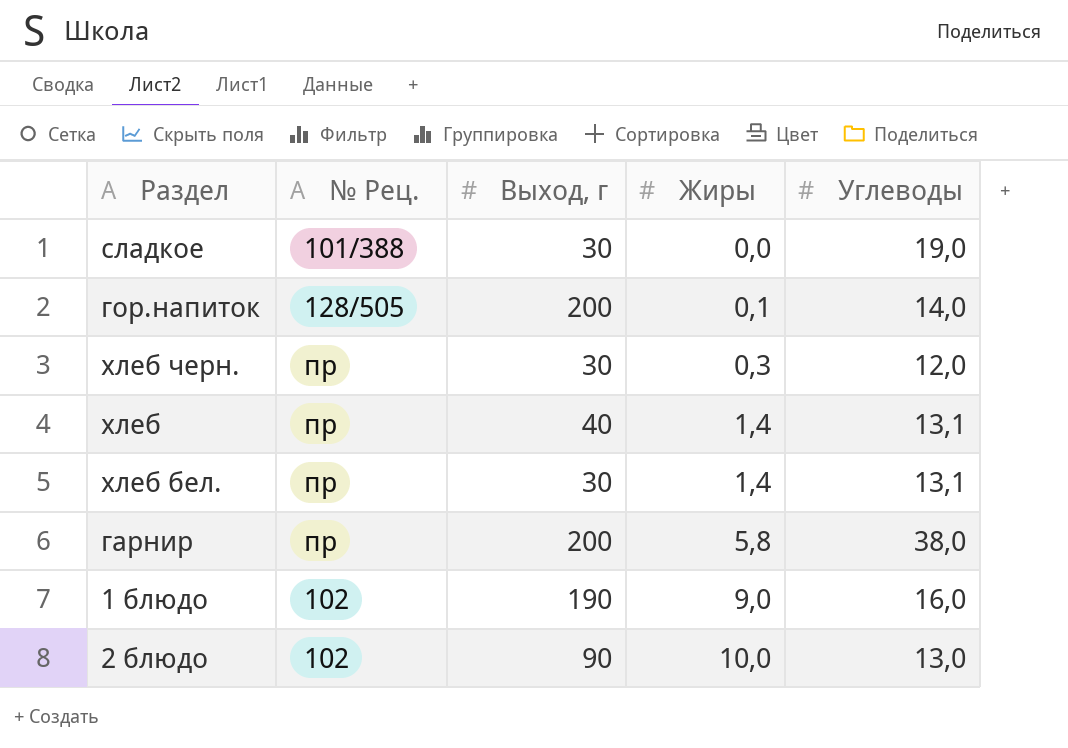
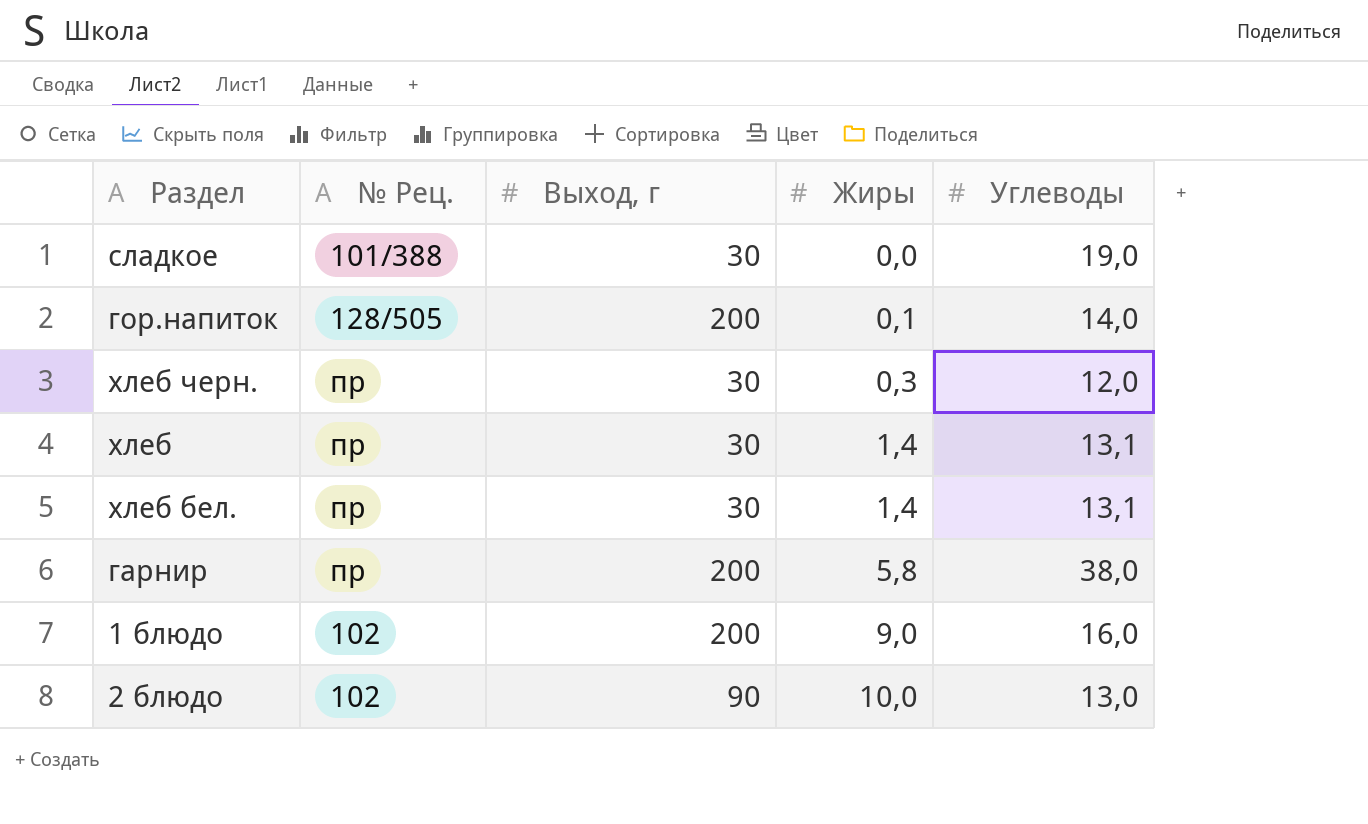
хлеб | Выход, г: 40 -> 30
1 блюдо | Выход, г: 190 -> 200

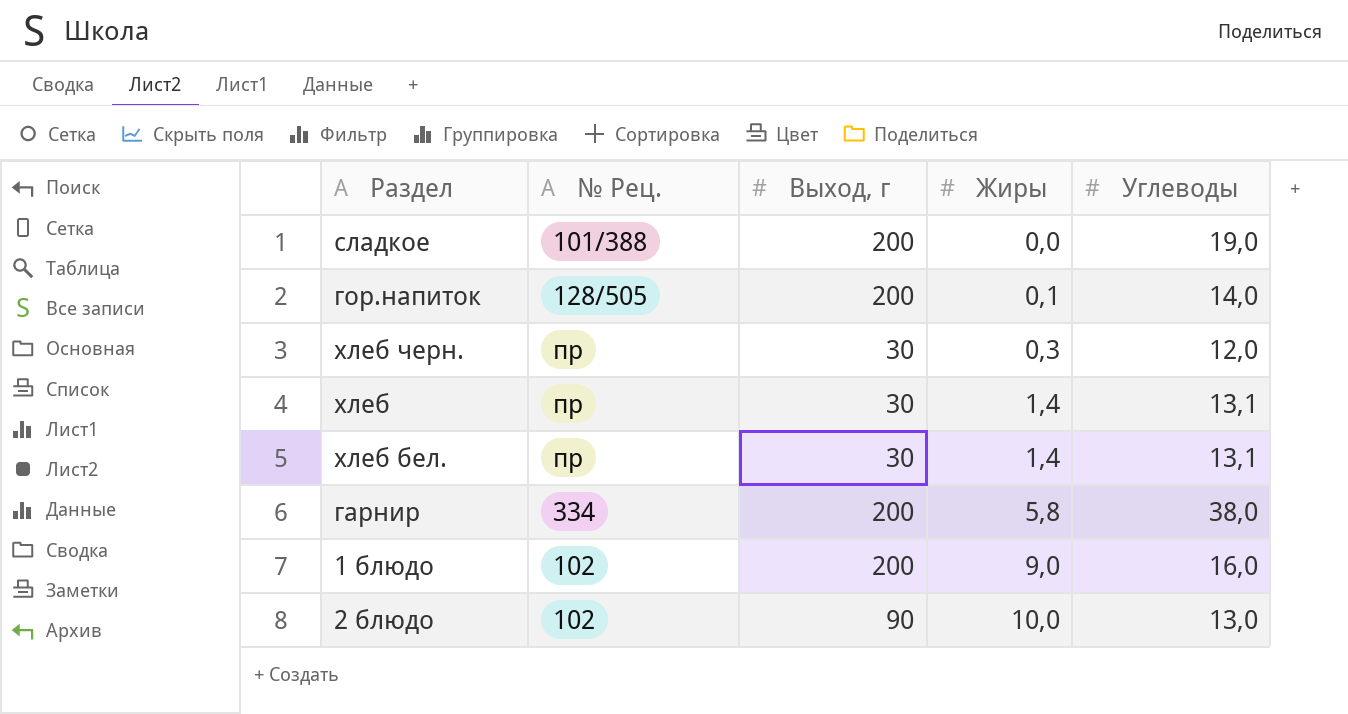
сладкое | Выход, г: 30 -> 200
гарнир | № Рец.: пр -> 334

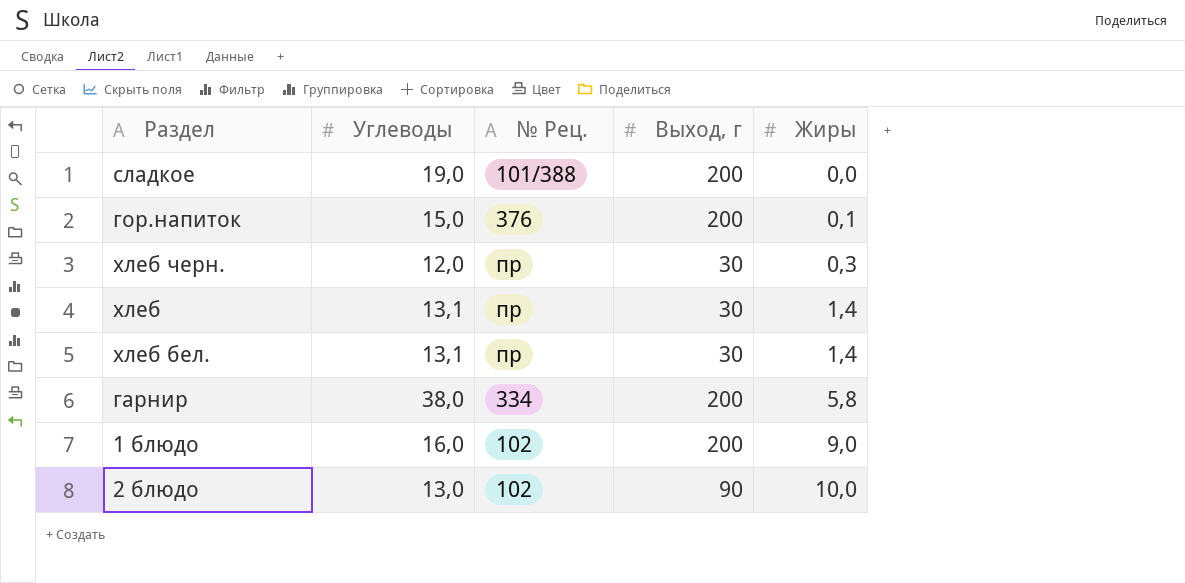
column Углеводы | position: 5 -> 2
гор.напиток | Углеводы: 14,0 -> 15,0
гор.напиток | № Рец.: 128/505 -> 376

